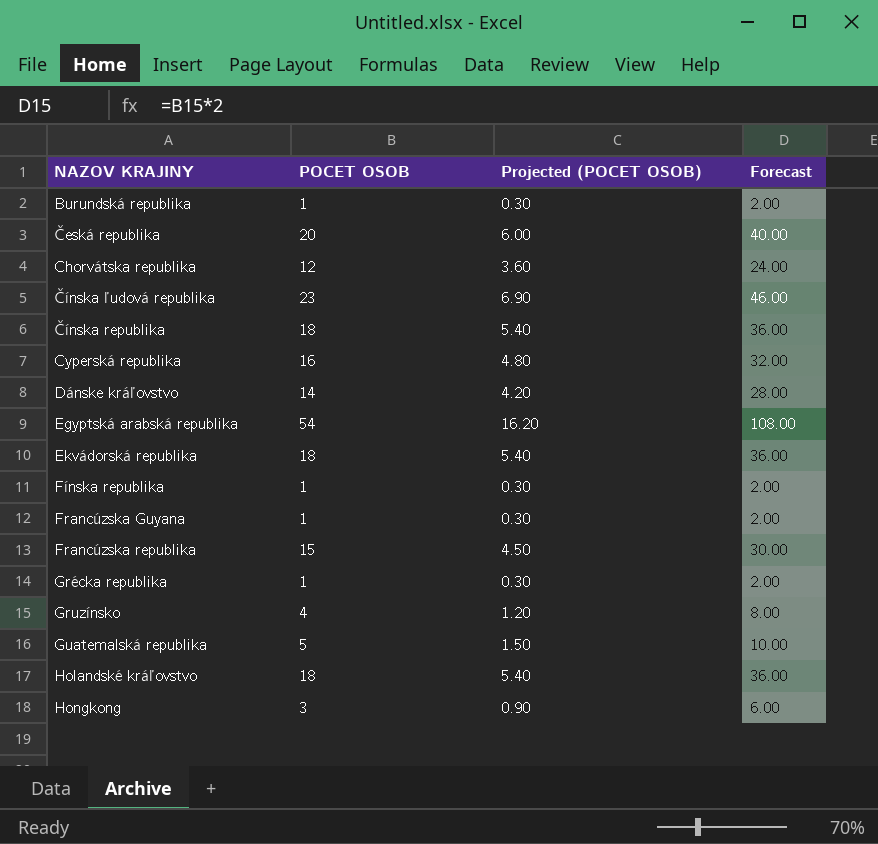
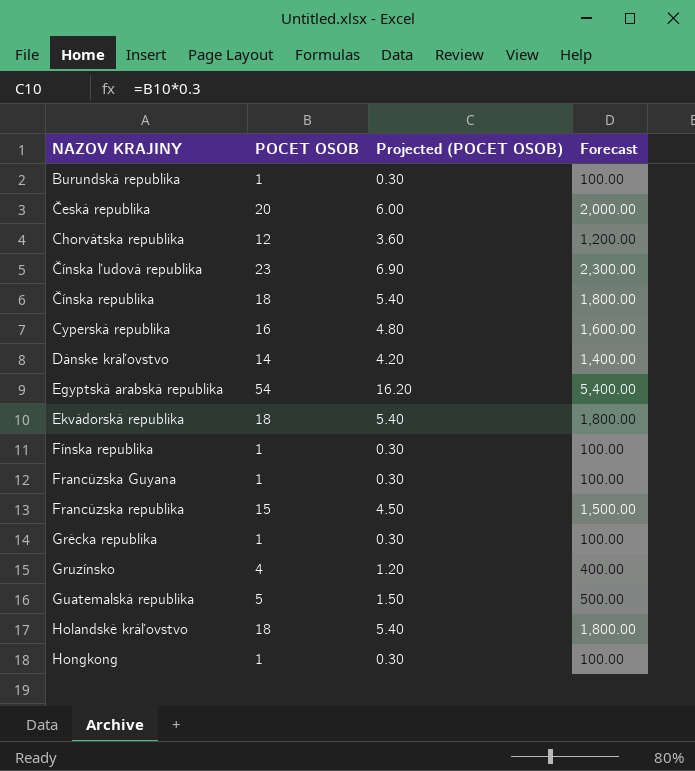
column Forecast | formula: [POCET OSOB] * 2 -> [POCET OSOB] * 100
Hongkong | POCET OSOB: 3 -> 1
Hongkong | Projected (POCET OSOB): 0.90 -> 0.30

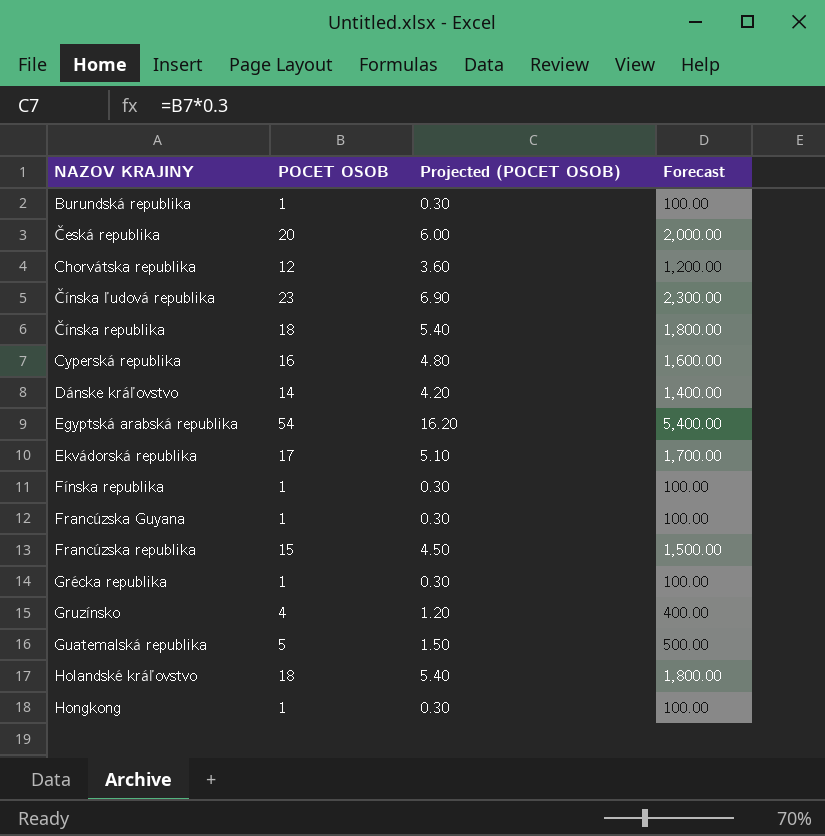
Ekvádorská republika | POCET OSOB: 18 -> 17
Ekvádorská republika | Projected (POCET OSOB): 5.40 -> 5.10
Ekvádorská republika | Forecast: 1,800.00 -> 1,700.00

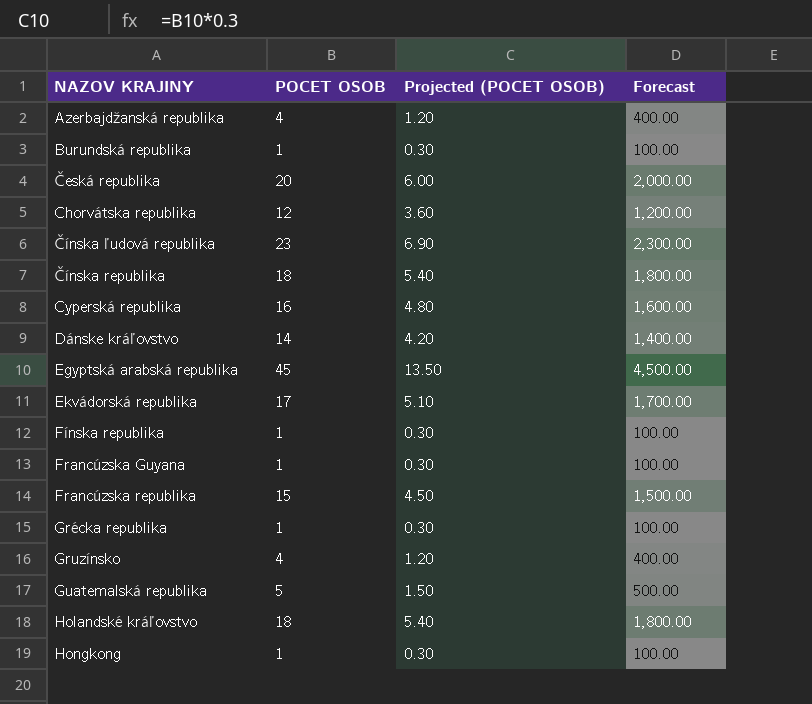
row Azerbajdžanská republika: none -> 4 | 1.20 | 400.00
Egyptská arabská republika | POCET OSOB: 54 -> 45
Egyptská arabská republika | Projected (POCET OSOB): 16.20 -> 13.50
Egyptská arabská republika | Forecast: 5,400.00 -> 4,500.00

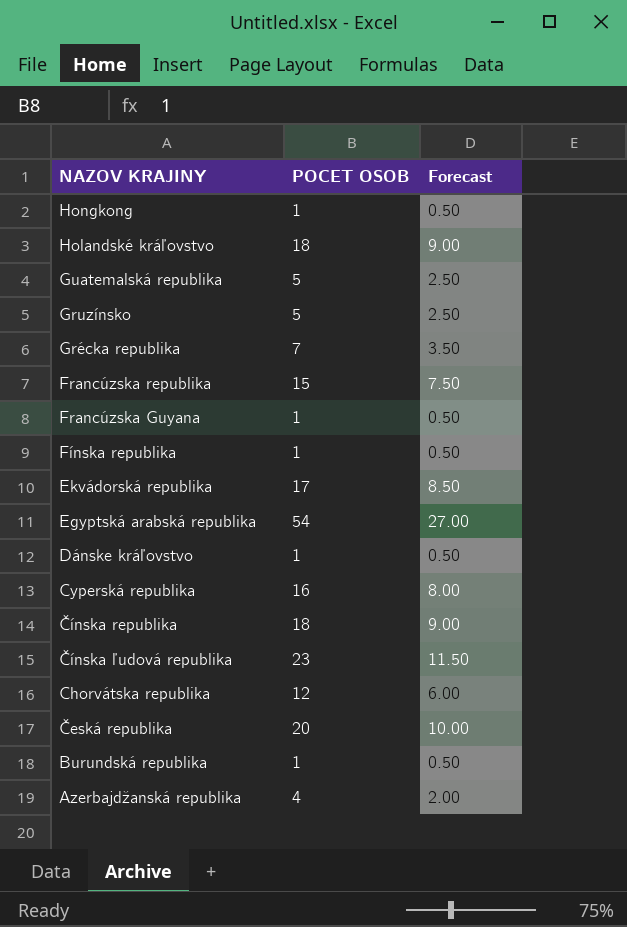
row order: NAZOV KRAJINY ascending -> NAZOV KRAJINY descending
column Projected (POCET OSOB) | formula: [POCET OSOB] * 0.3 -> none
column Forecast | formula: [POCET OSOB] * 100 -> [POCET OSOB] * 0.5
Gruzínsko | POCET OSOB: 4 -> 5
Grécka republika | POCET OSOB: 1 -> 7
Egyptská arabská republika | POCET OSOB: 45 -> 54
Dánske kráľovstvo | POCET OSOB: 14 -> 1

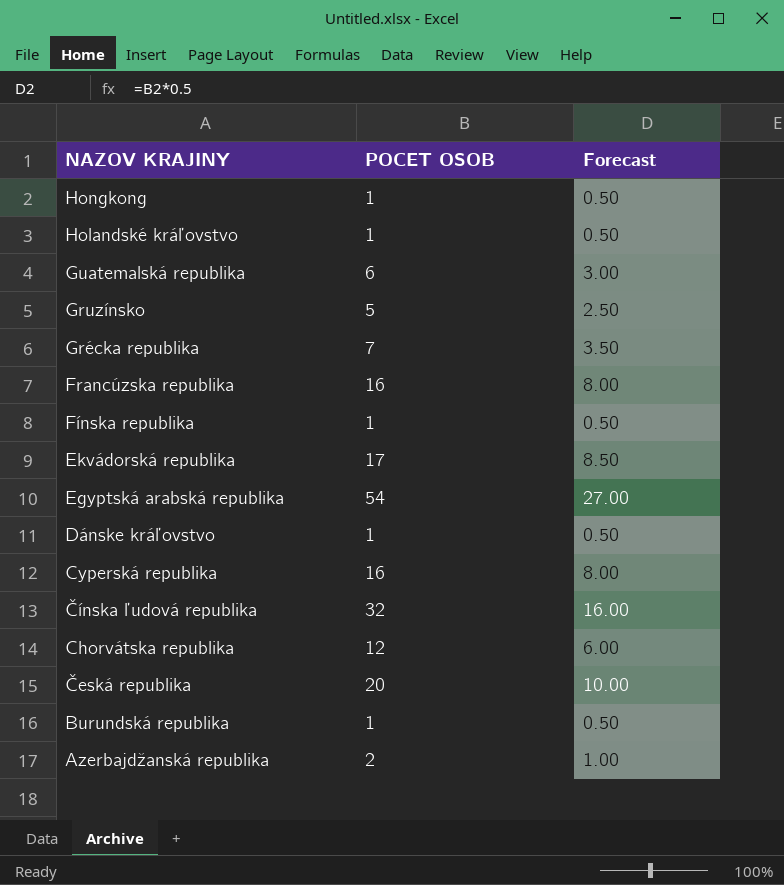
row Francúzska Guyana: 1 | 0.50 -> none
row Čínska republika: 18 | 9.00 -> none
Holandské kráľovstvo | POCET OSOB: 18 -> 1
Holandské kráľovstvo | Forecast: 9.00 -> 0.50
Guatemalská republika | POCET OSOB: 5 -> 6
Guatemalská republika | Forecast: 2.50 -> 3.00
Francúzska republika | POCET OSOB: 15 -> 16
Francúzska republika | Forecast: 7.50 -> 8.00
Čínska ľudová republika | POCET OSOB: 23 -> 32
Čínska ľudová republika | Forecast: 11.50 -> 16.00
Azerbajdžanská republika | POCET OSOB: 4 -> 2
Azerbajdžanská republika | Forecast: 2.00 -> 1.00

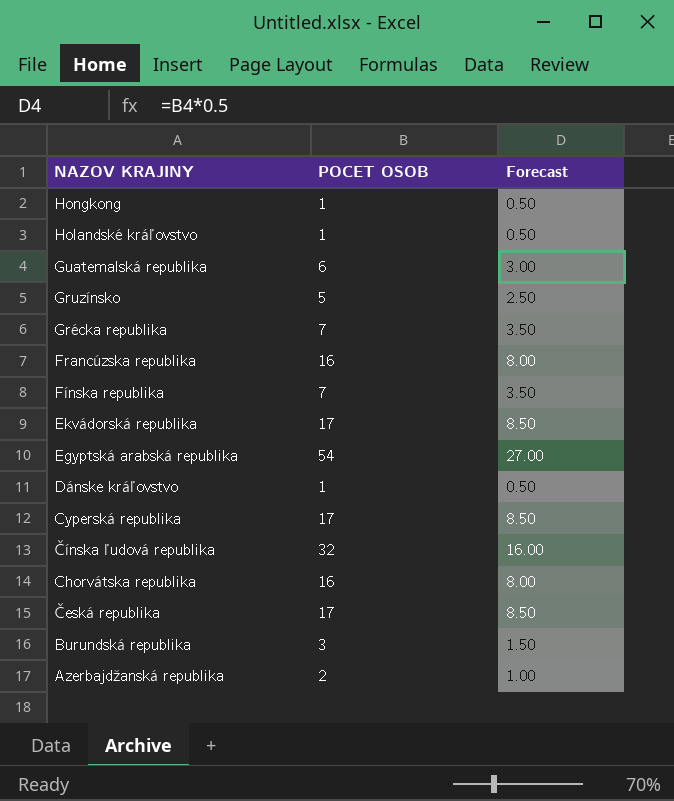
Fínska republika | POCET OSOB: 1 -> 7
Fínska republika | Forecast: 0.50 -> 3.50
Cyperská republika | POCET OSOB: 16 -> 17
Cyperská republika | Forecast: 8.00 -> 8.50
Chorvátska republika | POCET OSOB: 12 -> 16
Chorvátska republika | Forecast: 6.00 -> 8.00
Česká republika | POCET OSOB: 20 -> 17
Česká republika | Forecast: 10.00 -> 8.50
Burundská republika | POCET OSOB: 1 -> 3
Burundská republika | Forecast: 0.50 -> 1.50

